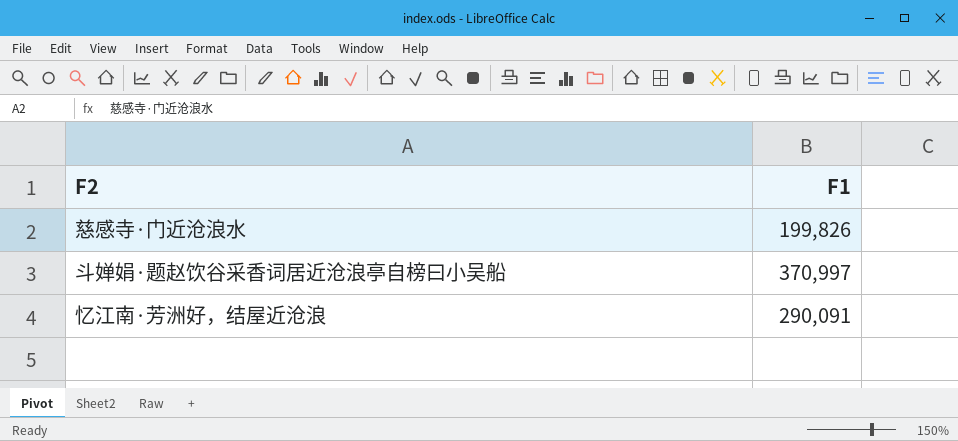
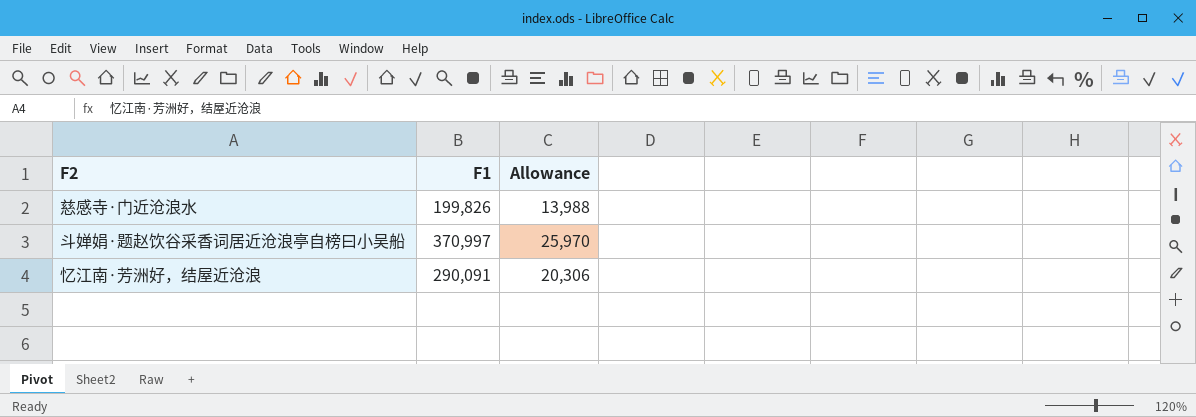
column Allowance | formula: none -> [F1] * 0.07

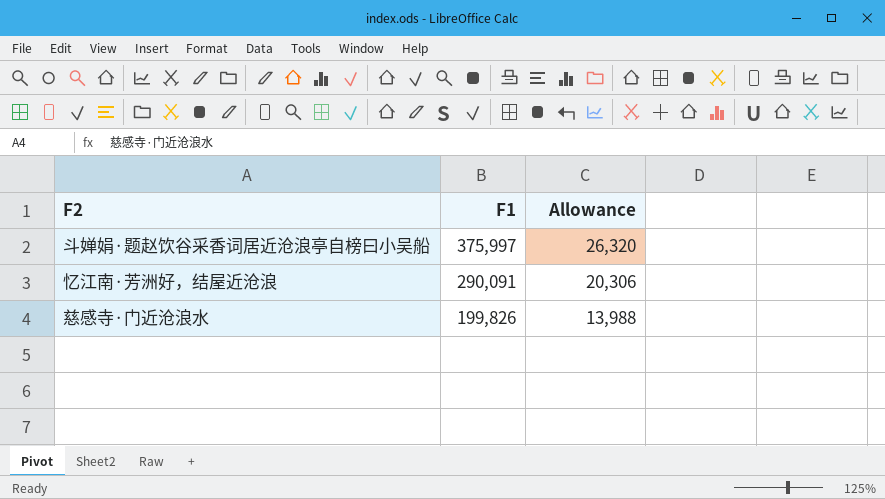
row order: none -> F1 descending
斗婵娟·题赵饮谷采香词居近沧浪亭自榜曰小吴船 | F1: 370,997 -> 375,997
斗婵娟·题赵饮谷采香词居近沧浪亭自榜曰小吴船 | Allowance: 25,970 -> 26,320

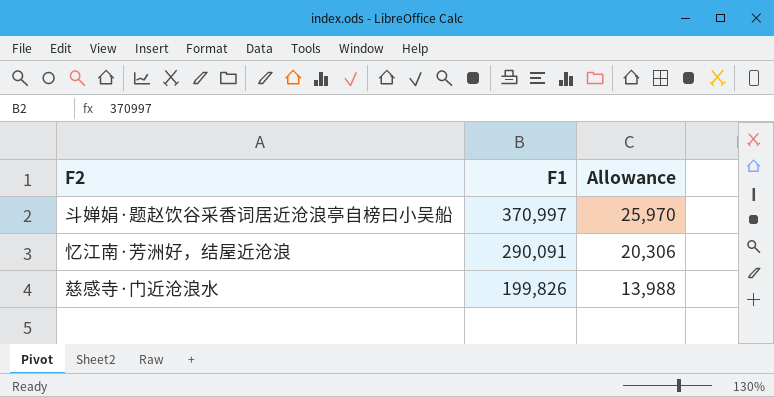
斗婵娟·题赵饮谷采香词居近沧浪亭自榜曰小吴船 | F1: 375,997 -> 370,997
斗婵娟·题赵饮谷采香词居近沧浪亭自榜曰小吴船 | Allowance: 26,320 -> 25,970

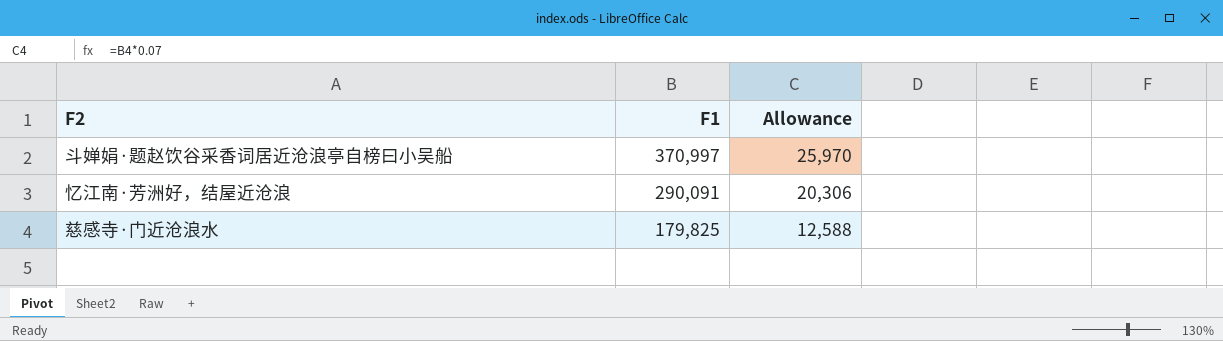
慈感寺·门近沧浪水 | F1: 199,826 -> 179,825
慈感寺·门近沧浪水 | Allowance: 13,988 -> 12,588

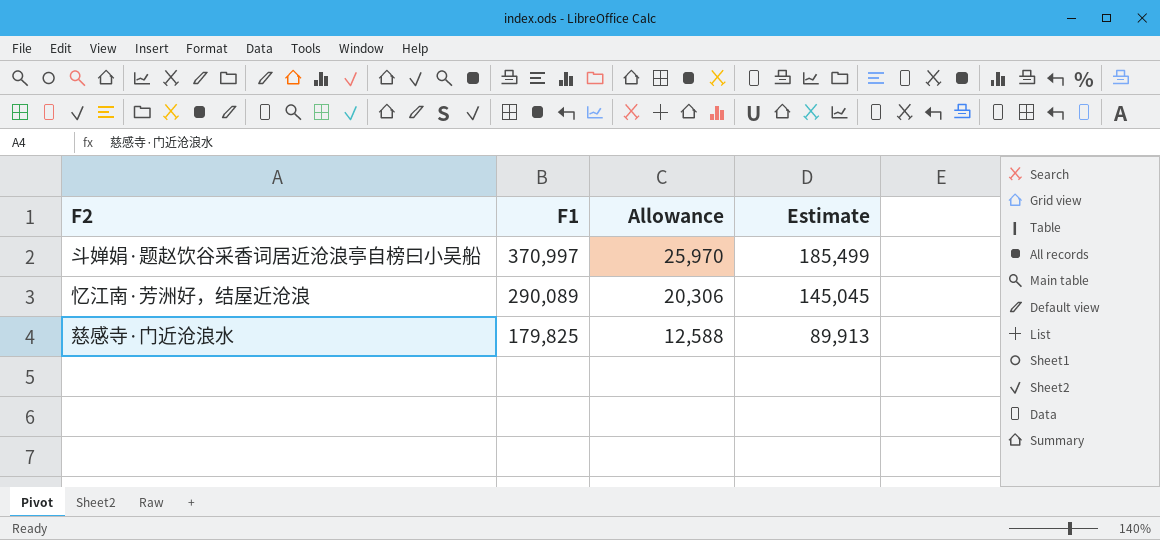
column Estimate | formula: none -> [F1] * 0.5
忆江南·芳洲好，结屋近沧浪 | F1: 290,091 -> 290,089

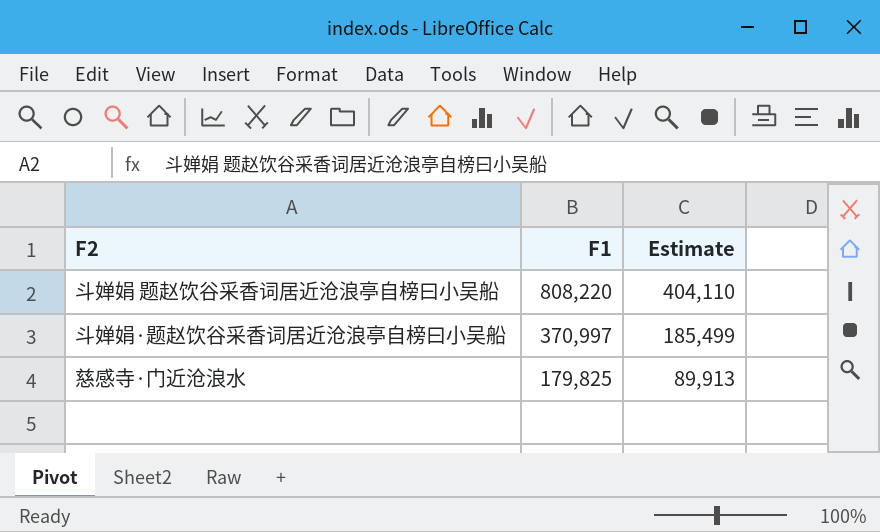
column Allowance | formula: [F1] * 0.07 -> none
row 忆江南·芳洲好，结屋近沧浪: 290,089 | 20,306 | 145,045 -> none
row 斗婵娟 题赵饮谷采香词居近沧浪亭自榜曰小吴船: none -> 808,220 | 404,110

